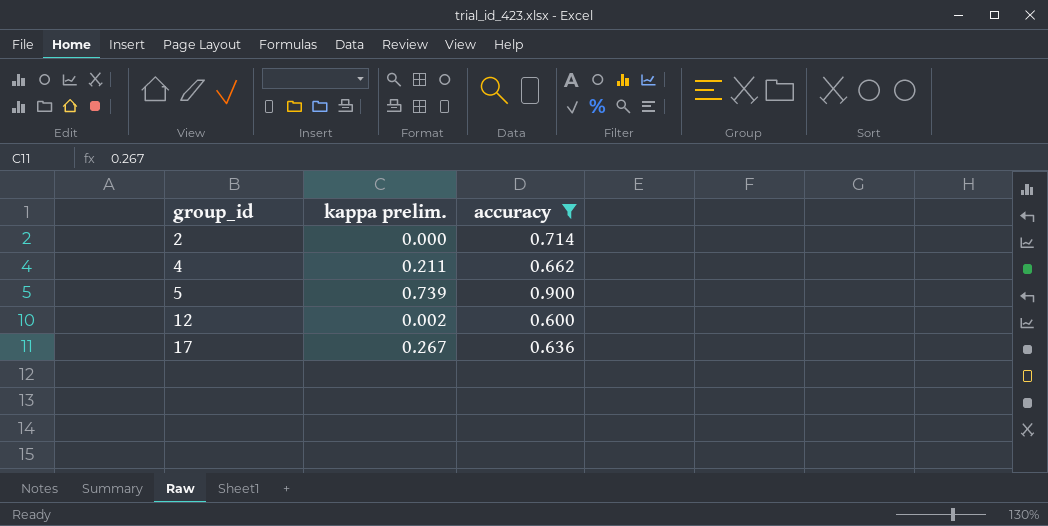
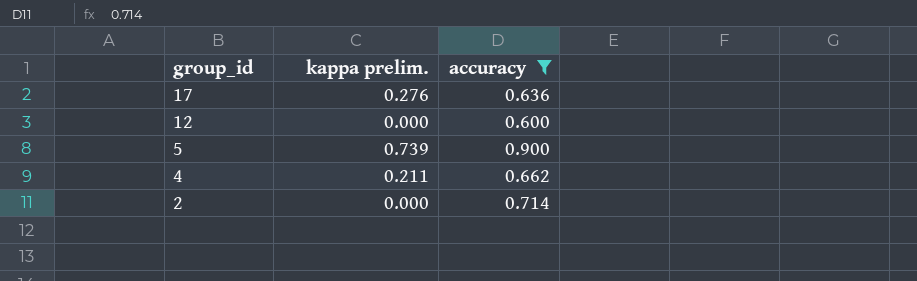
row order: group_id ascending -> group_id descending
17 | kappa prelim.: 0.267 -> 0.276
12 | kappa prelim.: 0.002 -> 0.000

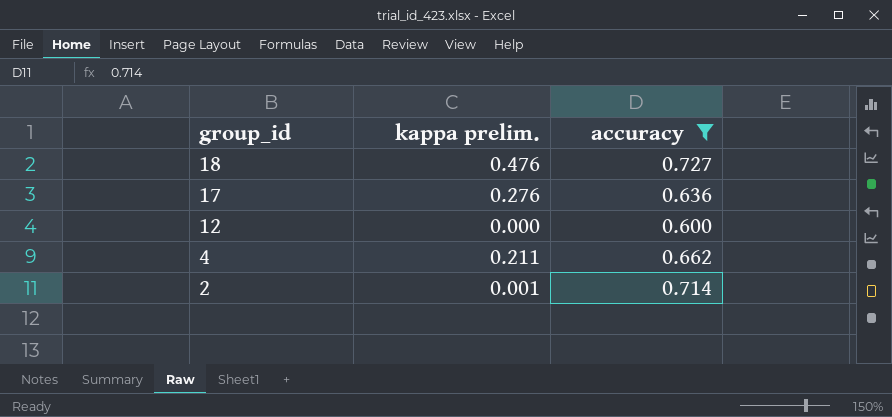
row 5: 0.739 | 0.900 -> none
row 18: none -> 0.476 | 0.727
2 | kappa prelim.: 0.000 -> 0.001

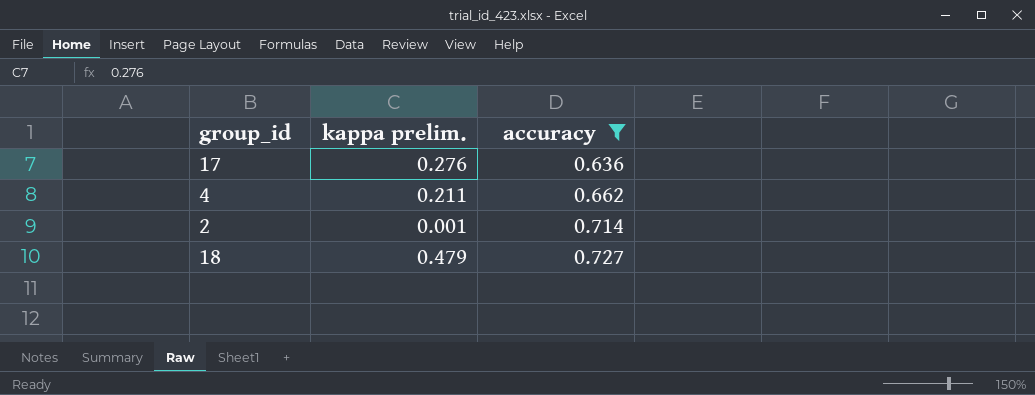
row order: group_id descending -> accuracy ascending
row 12: 0.000 | 0.600 -> none
18 | kappa prelim.: 0.476 -> 0.479

